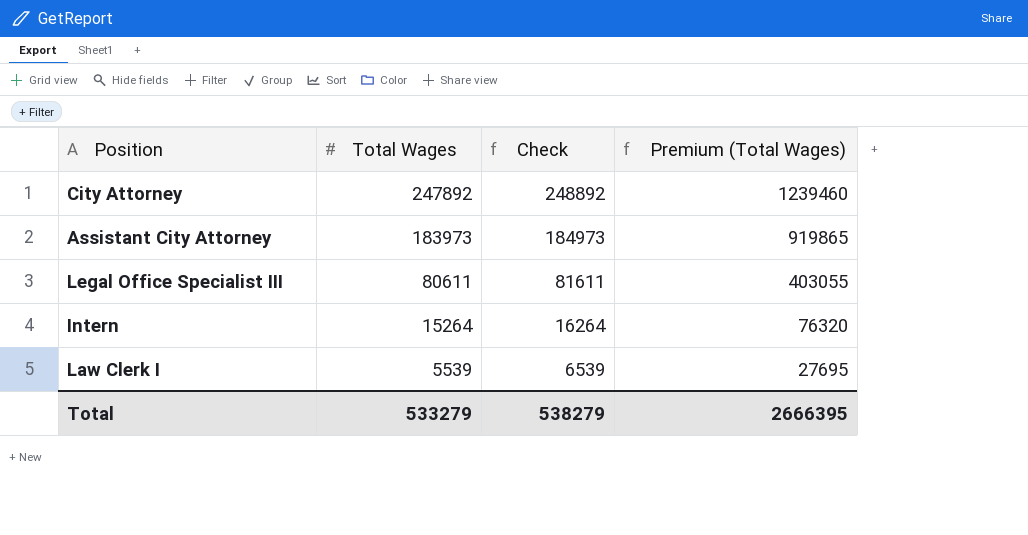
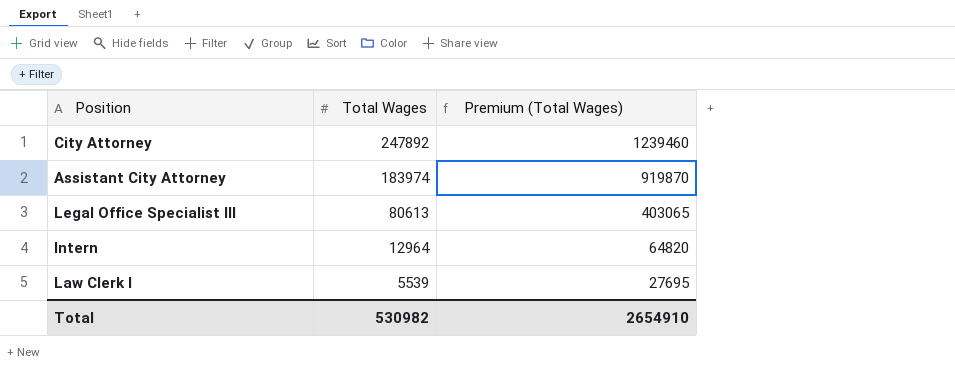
column Check | formula: [Total Wages] + 1000 -> none
Assistant City Attorney | Total Wages: 183973 -> 183974
Assistant City Attorney | Premium (Total Wages): 919865 -> 919870
Legal Office Specialist III | Total Wages: 80611 -> 80613
Legal Office Specialist III | Premium (Total Wages): 403055 -> 403065
Intern | Total Wages: 15264 -> 12964
Intern | Premium (Total Wages): 76320 -> 64820
Total | Total Wages: 533279 -> 530982
Total | Premium (Total Wages): 2666395 -> 2654910

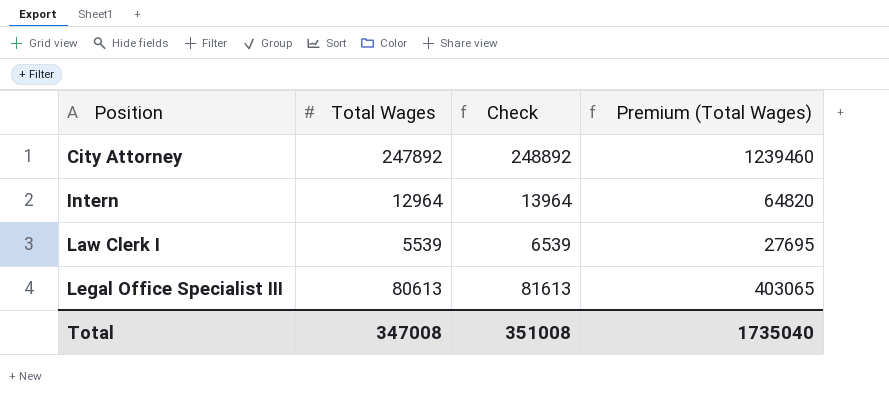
row order: Total Wages descending -> Position ascending
column Check | formula: none -> [Total Wages] + 1000
row Assistant City Attorney: 183974 | 919870 -> none
Total | Total Wages: 530982 -> 347008
Total | Premium (Total Wages): 2654910 -> 1735040

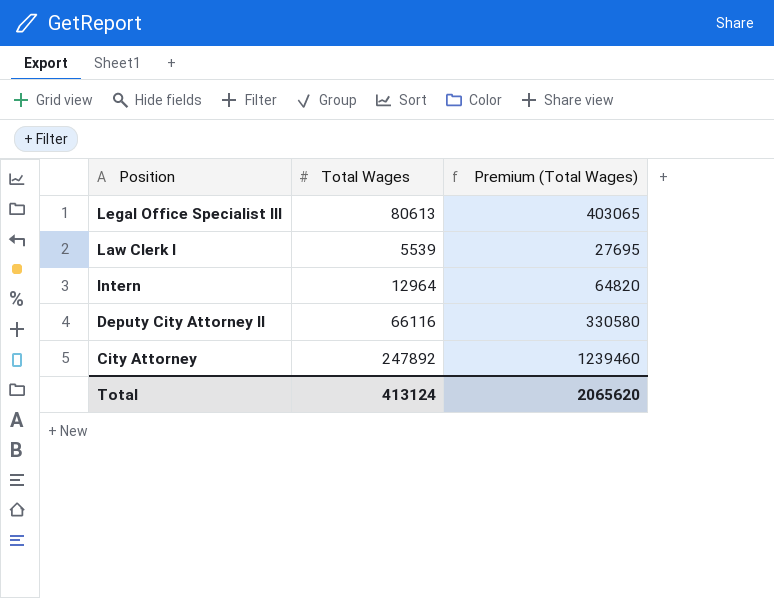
row order: Position ascending -> Position descending
column Check | formula: [Total Wages] + 1000 -> none
row Deputy City Attorney II: none -> 66116 | 330580
Total | Total Wages: 347008 -> 413124
Total | Premium (Total Wages): 1735040 -> 2065620

